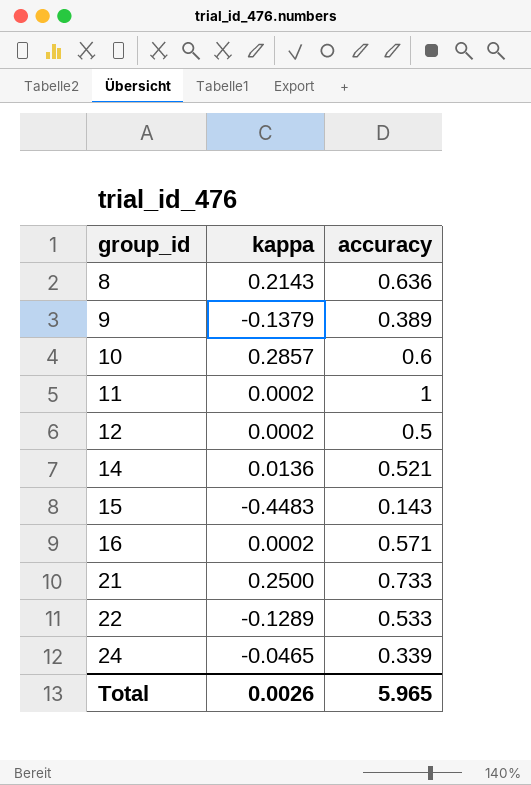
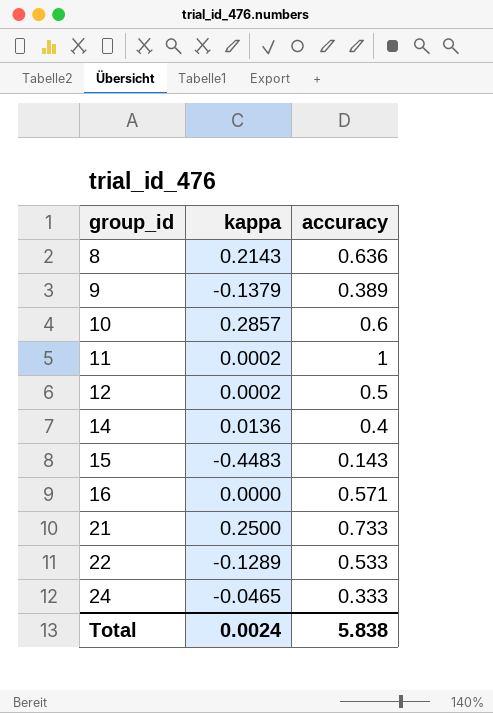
14 | accuracy: 0.521 -> 0.4
16 | kappa: 0.0002 -> 0.0000
24 | accuracy: 0.339 -> 0.333
Total | kappa: 0.0026 -> 0.0024
Total | accuracy: 5.965 -> 5.838

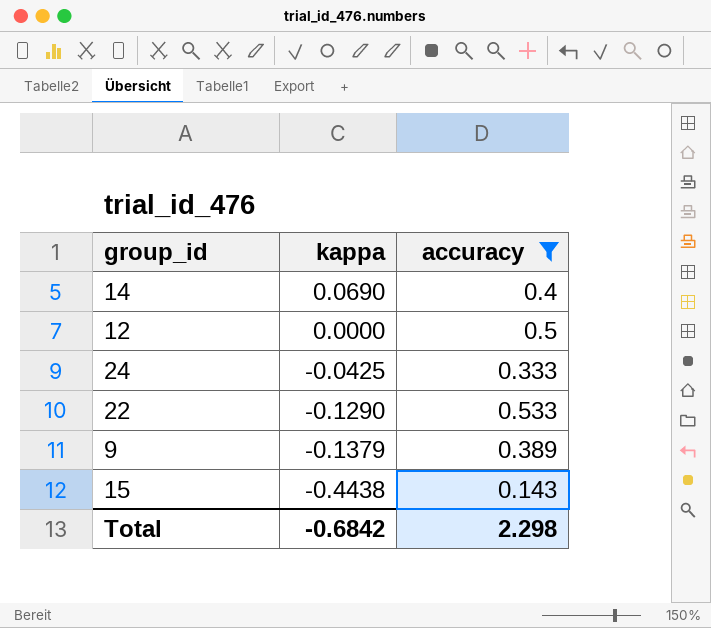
filter: none -> accuracy <= 0.533
row order: group_id ascending -> kappa descending
14 | kappa: 0.0136 -> 0.0690
12 | kappa: 0.0002 -> 0.0000
24 | kappa: -0.0465 -> -0.0425
22 | kappa: -0.1289 -> -0.1290
15 | kappa: -0.4483 -> -0.4438
Total | kappa: 0.0024 -> -0.6842
Total | accuracy: 5.838 -> 2.298

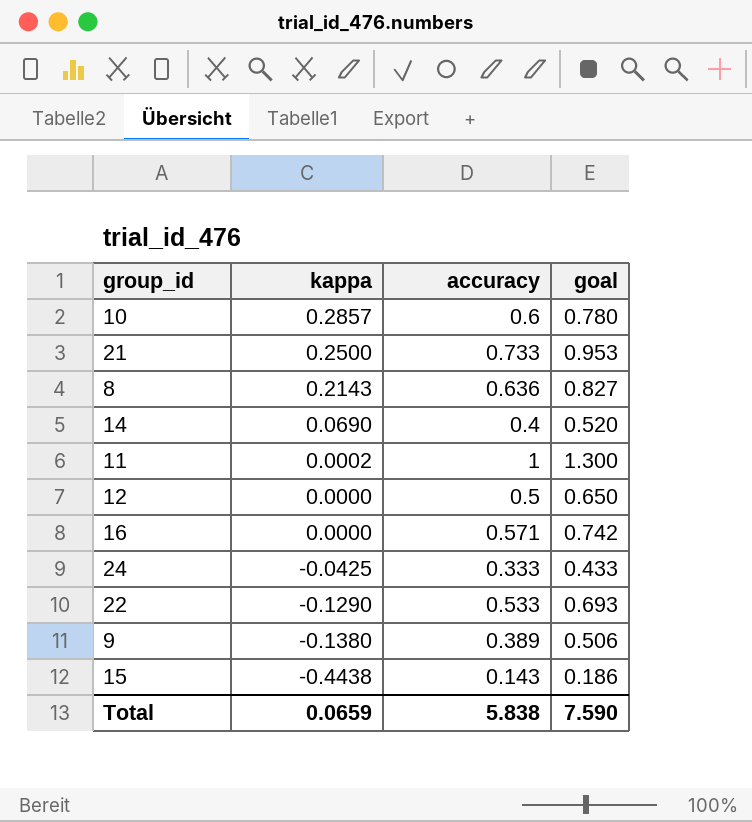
filter: accuracy <= 0.533 -> none
column goal | formula: none -> [accuracy] * 1.3
9 | kappa: -0.1379 -> -0.1380
Total | kappa: -0.6842 -> 0.0659
Total | accuracy: 2.298 -> 5.838

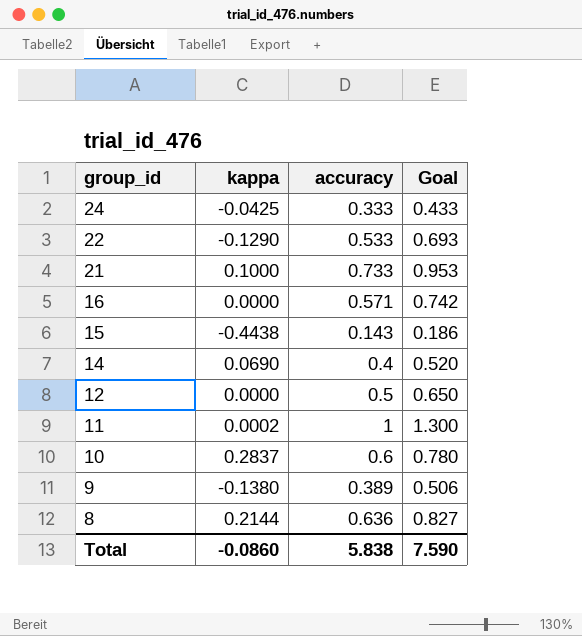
row order: kappa descending -> group_id descending
column name: goal -> Goal
21 | kappa: 0.2500 -> 0.1000
10 | kappa: 0.2857 -> 0.2837
8 | kappa: 0.2143 -> 0.2144
Total | kappa: 0.0659 -> -0.0860

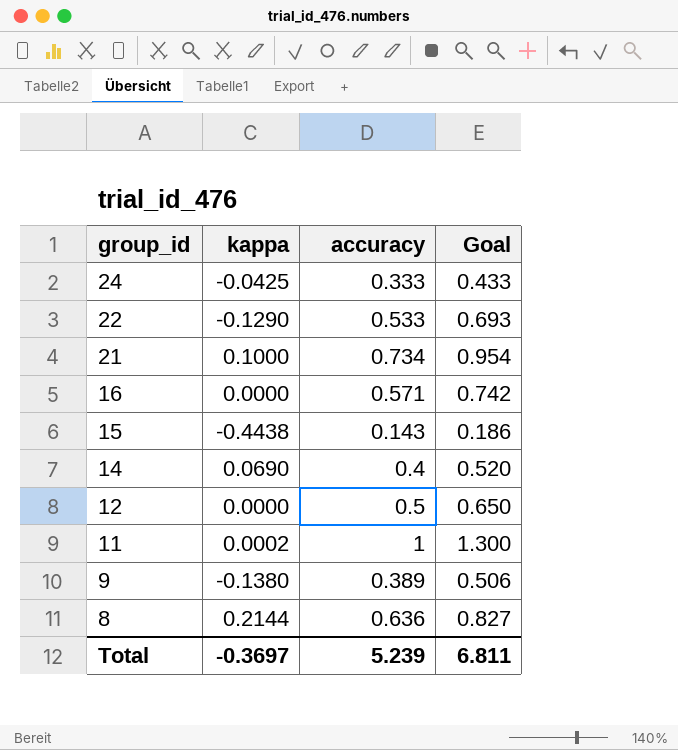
row 10: 0.2837 | 0.6 | 0.780 -> none
21 | accuracy: 0.733 -> 0.734
21 | Goal: 0.953 -> 0.954
Total | kappa: -0.0860 -> -0.3697
Total | accuracy: 5.838 -> 5.239
Total | Goal: 7.590 -> 6.811

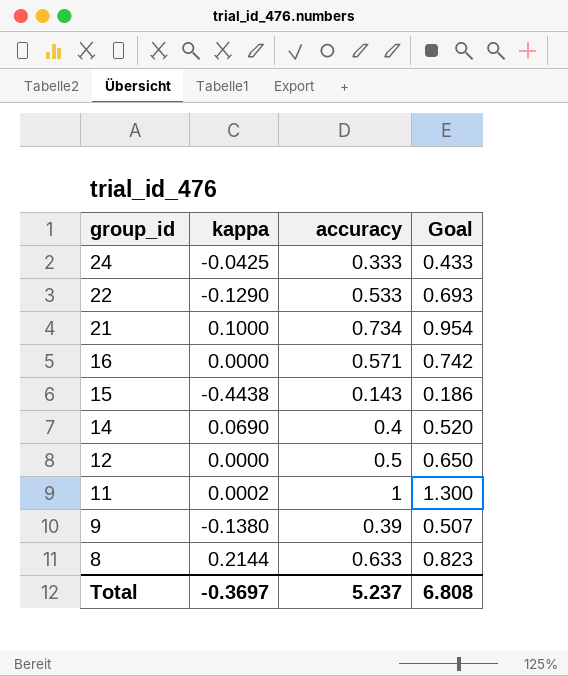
9 | accuracy: 0.389 -> 0.39
9 | Goal: 0.506 -> 0.507
8 | accuracy: 0.636 -> 0.633
8 | Goal: 0.827 -> 0.823
Total | accuracy: 5.239 -> 5.237
Total | Goal: 6.811 -> 6.808

